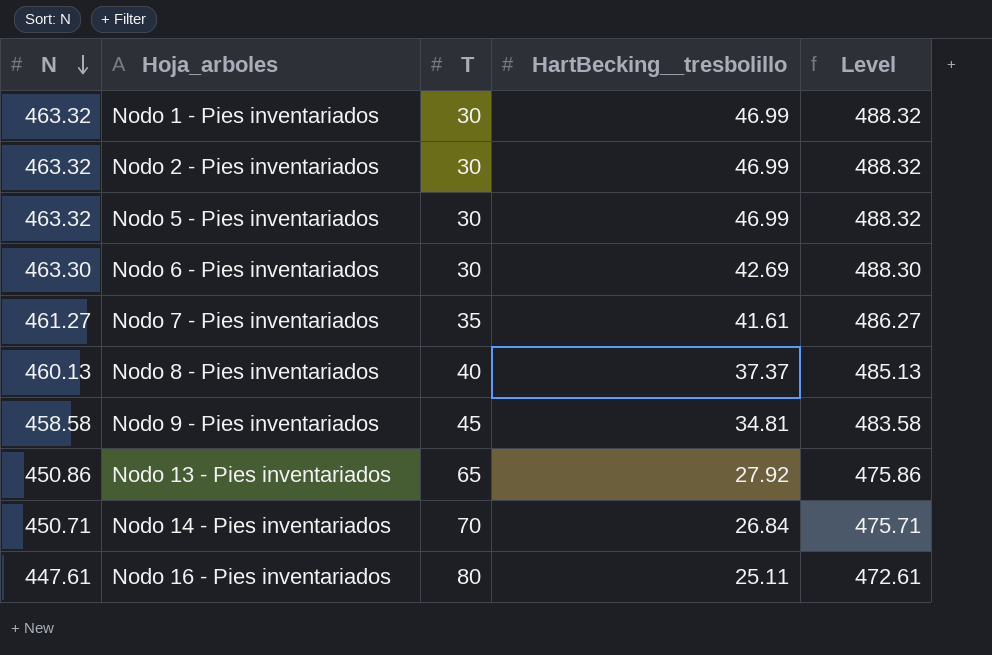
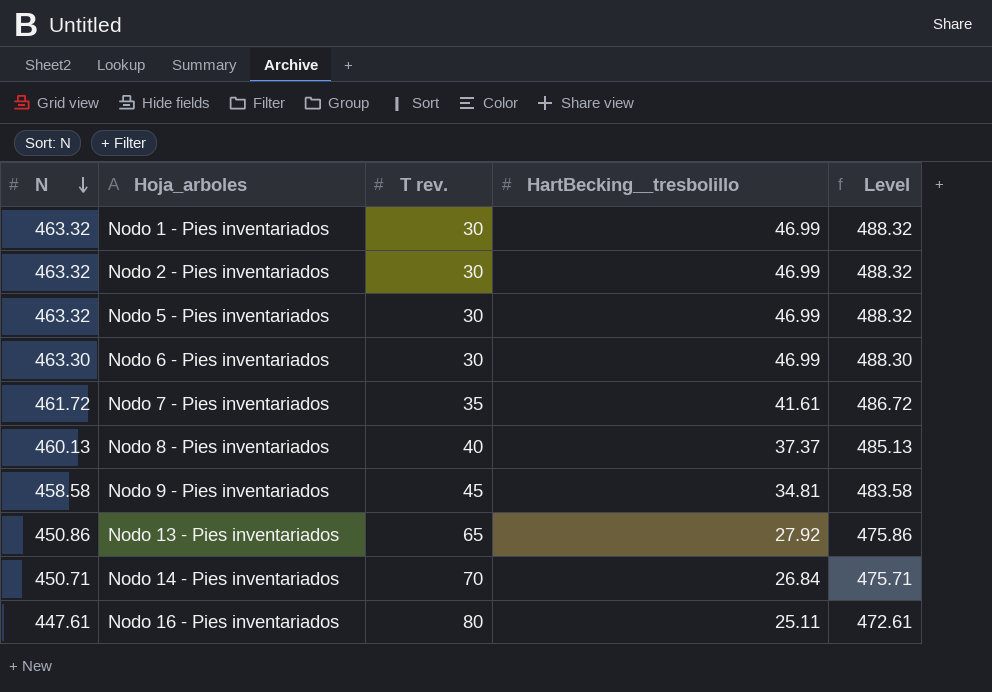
column name: T -> T rev.
Nodo 6 - Pies inventariados | HartBecking__tresbolillo: 42.69 -> 46.99
Nodo 7 - Pies inventariados | N: 461.27 -> 461.72
Nodo 7 - Pies inventariados | Level: 486.27 -> 486.72

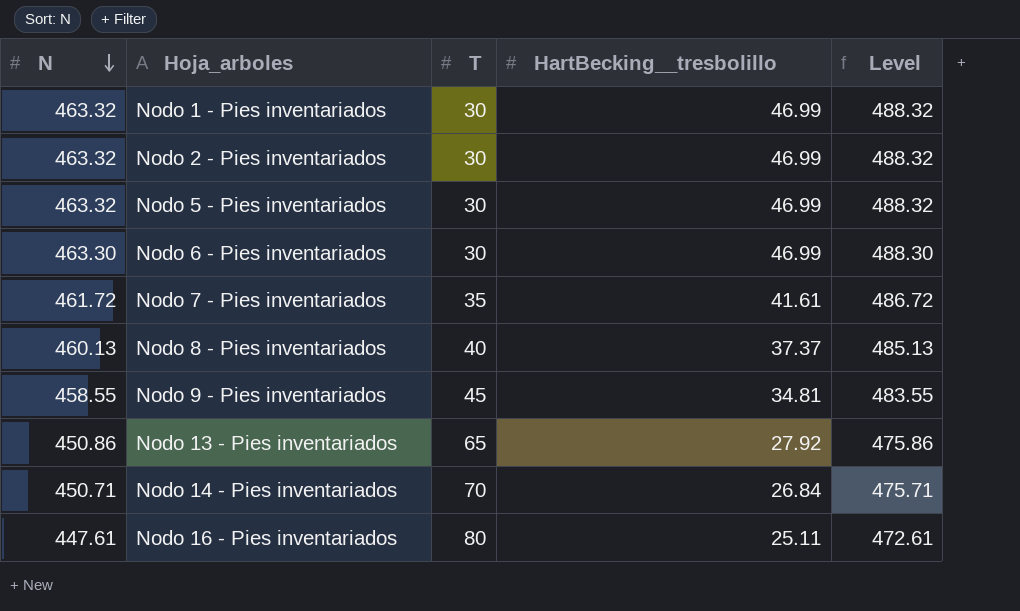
column name: T rev. -> T
Nodo 9 - Pies inventariados | N: 458.58 -> 458.55
Nodo 9 - Pies inventariados | Level: 483.58 -> 483.55

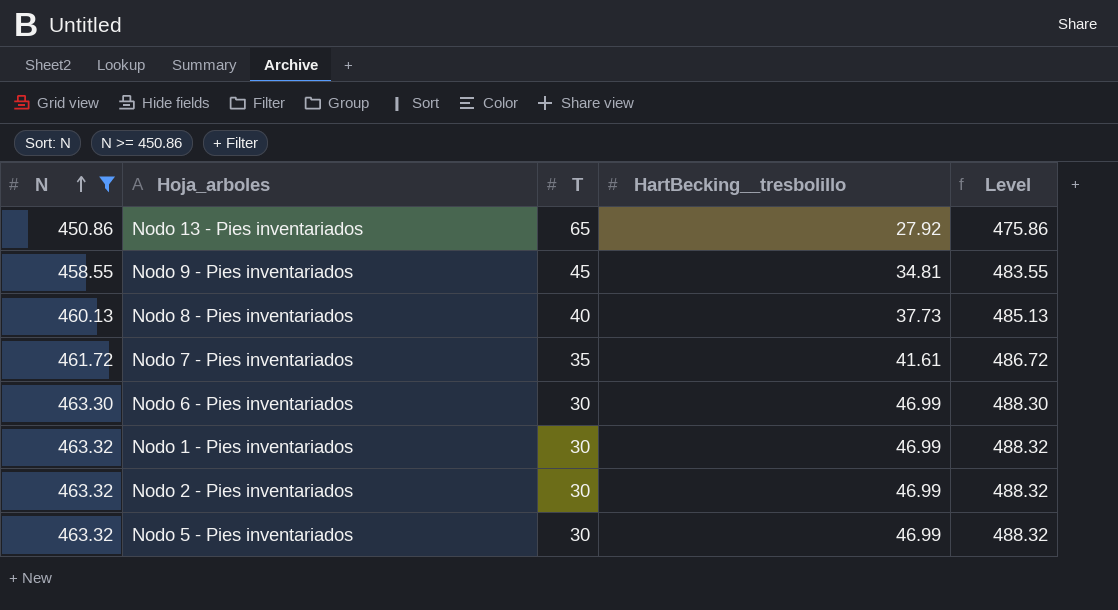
filter: none -> N >= 450.86
row order: N descending -> N ascending
Nodo 8 - Pies inventariados | HartBecking__tresbolillo: 37.37 -> 37.73

